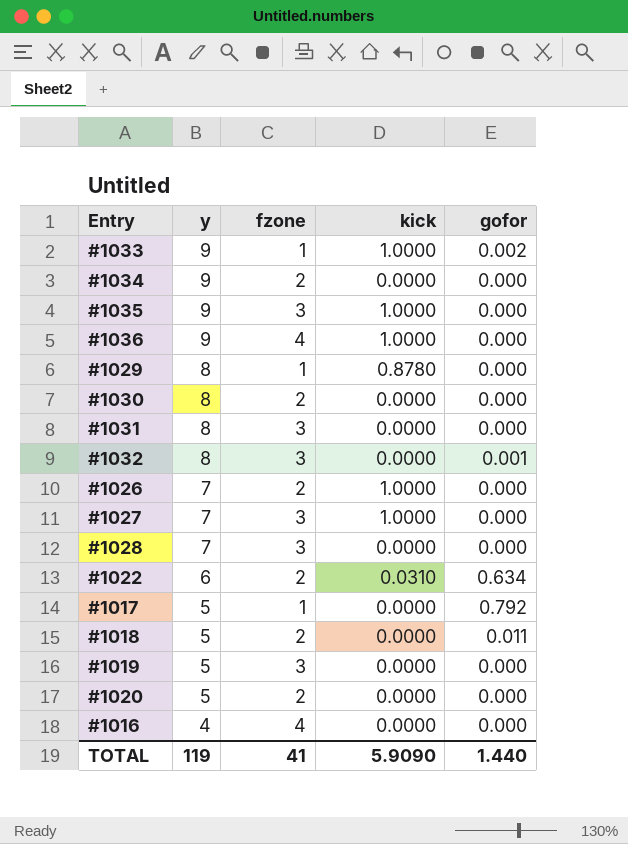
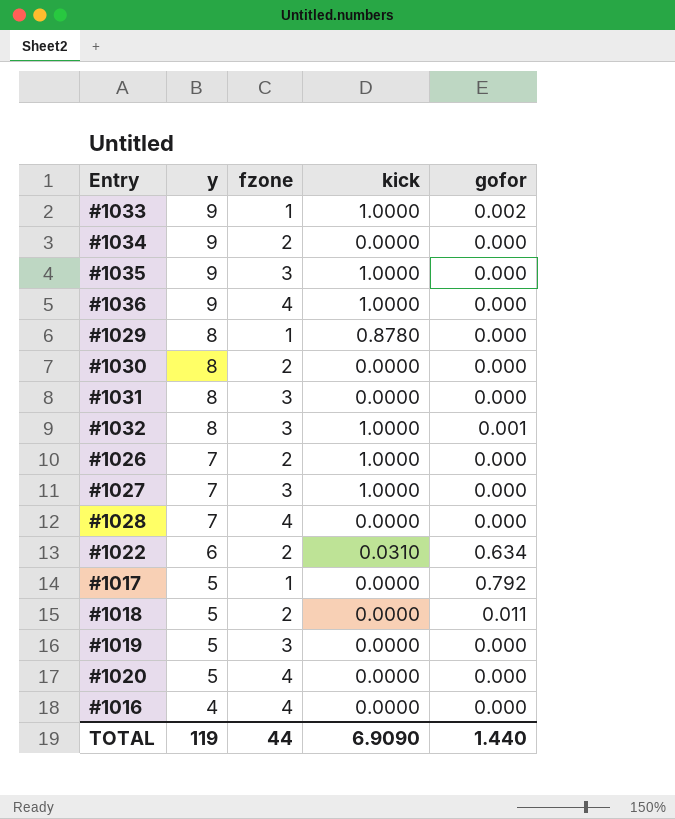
#1032 | kick: 0.0000 -> 1.0000
#1028 | fzone: 3 -> 4
#1020 | fzone: 2 -> 4
TOTAL | fzone: 41 -> 44
TOTAL | kick: 5.9090 -> 6.9090

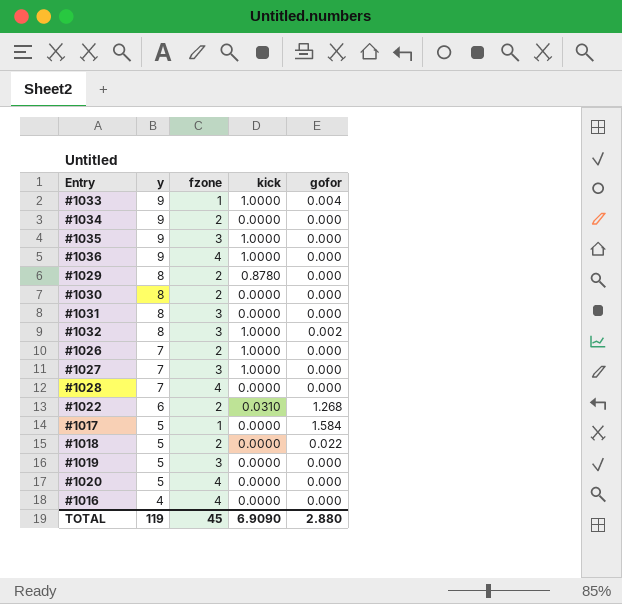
#1033 | gofor: 0.002 -> 0.004
#1029 | fzone: 1 -> 2
#1032 | gofor: 0.001 -> 0.002
#1022 | gofor: 0.634 -> 1.268
#1017 | gofor: 0.792 -> 1.584
#1018 | gofor: 0.011 -> 0.022
TOTAL | fzone: 44 -> 45
TOTAL | gofor: 1.440 -> 2.880

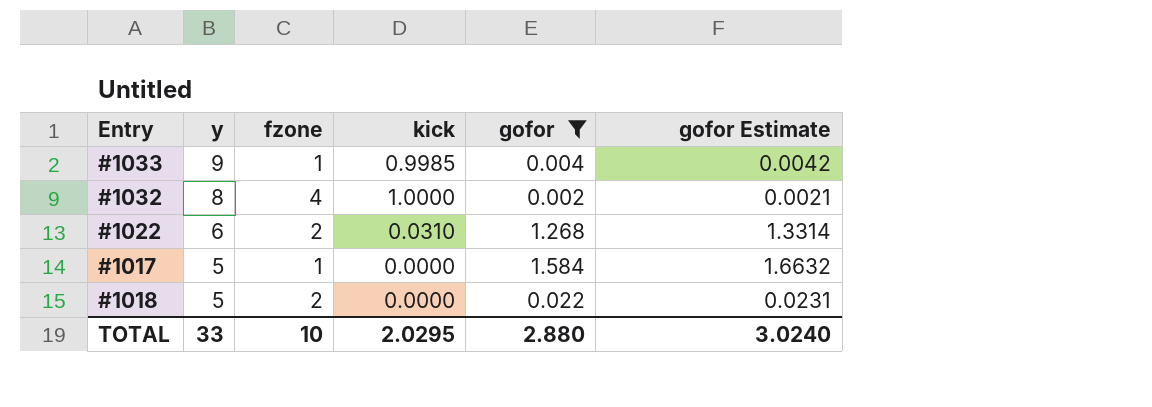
filter: none -> gofor != 0.000
column gofor Estimate | formula: none -> [gofor] * 1.05
#1033 | kick: 1.0000 -> 0.9985
#1032 | fzone: 3 -> 4
TOTAL | y: 119 -> 33
TOTAL | fzone: 45 -> 10
TOTAL | kick: 6.9090 -> 2.0295

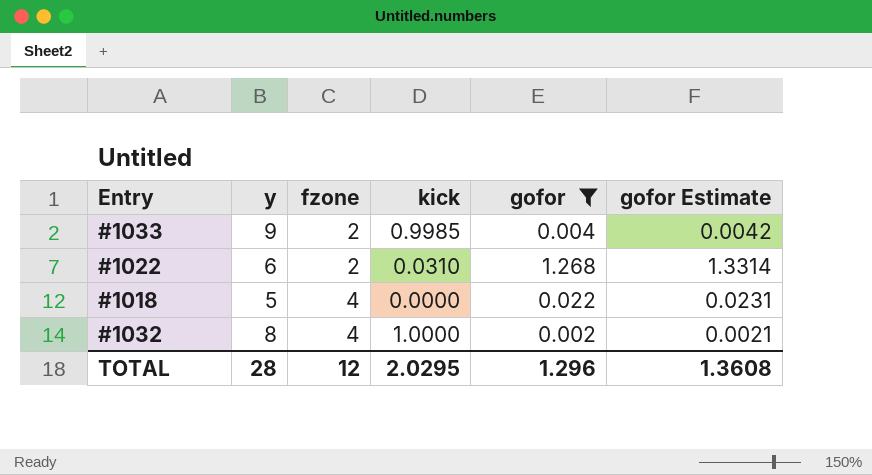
row order: y descending -> fzone ascending
row #1017: 5 | 1 | 0.0000 | 1.584 | 1.6632 -> none
#1033 | fzone: 1 -> 2
#1018 | fzone: 2 -> 4
TOTAL | y: 33 -> 28
TOTAL | fzone: 10 -> 12
TOTAL | gofor: 2.880 -> 1.296
TOTAL | gofor Estimate: 3.0240 -> 1.3608

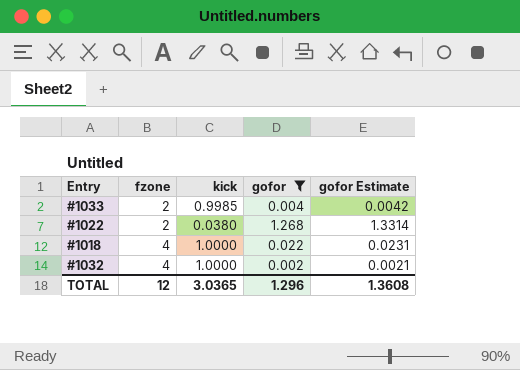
column y | position: 2 -> none
#1022 | kick: 0.0310 -> 0.0380
#1018 | kick: 0.0000 -> 1.0000
TOTAL | kick: 2.0295 -> 3.0365

